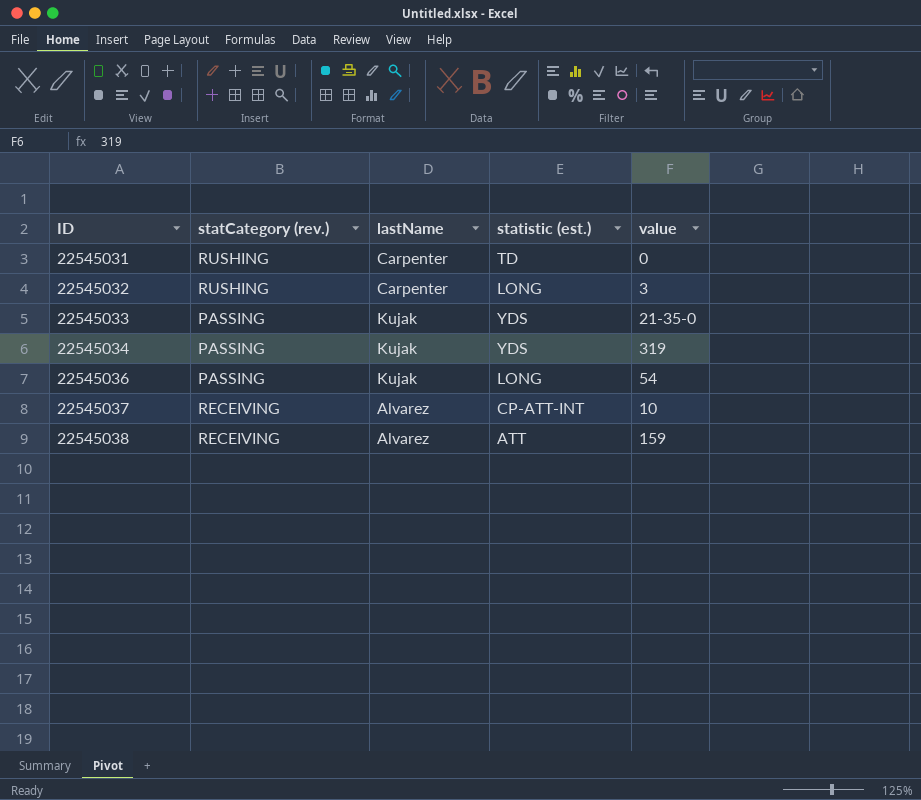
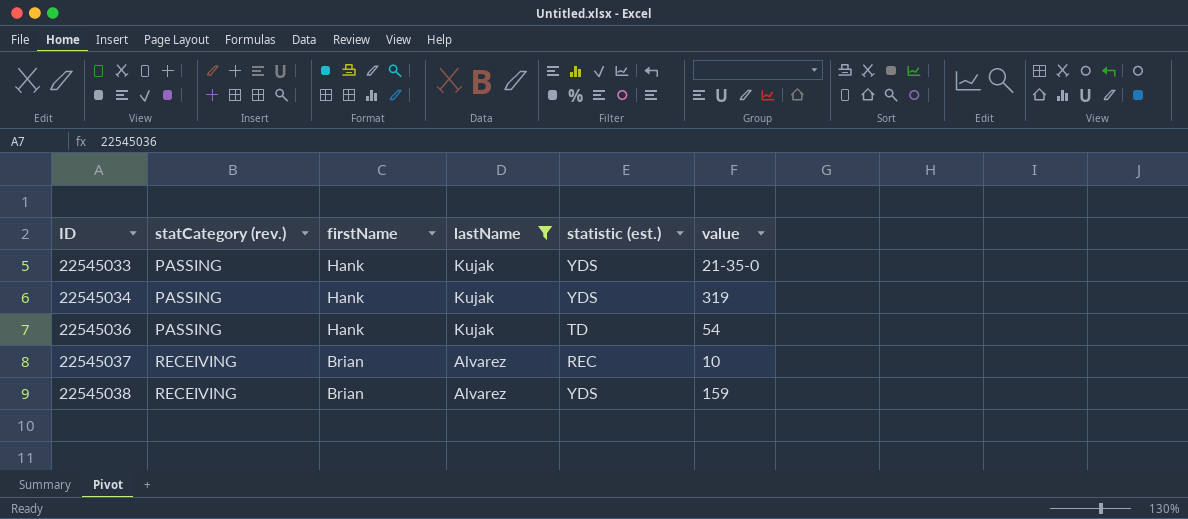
filter: none -> lastName != Carpenter
column firstName | position: none -> 3
22545036 | statistic (est.): LONG -> TD
22545037 | statistic (est.): CP-ATT-INT -> REC
22545038 | statistic (est.): ATT -> YDS

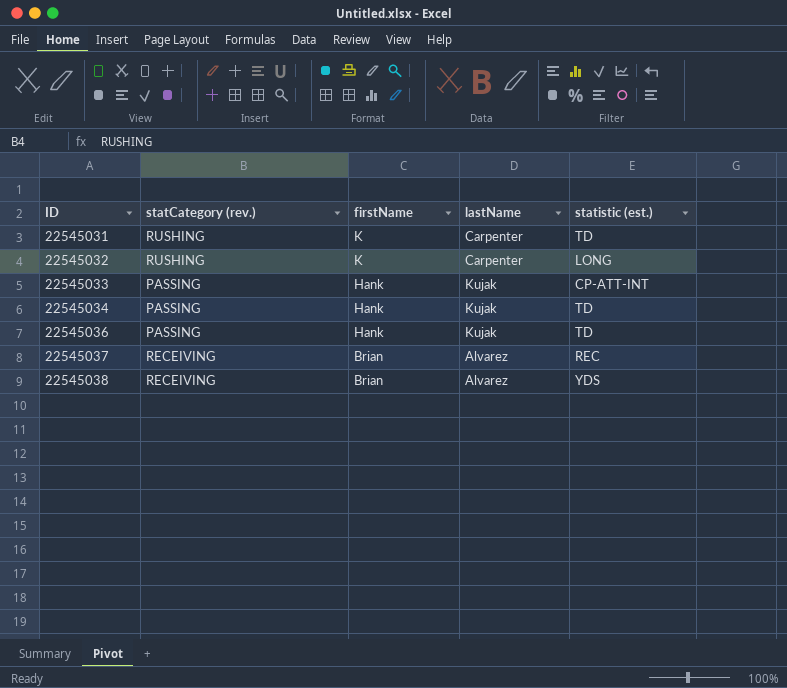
filter: lastName != Carpenter -> none
column value | position: 6 -> none
22545033 | statistic (est.): YDS -> CP-ATT-INT
22545034 | statistic (est.): YDS -> TD

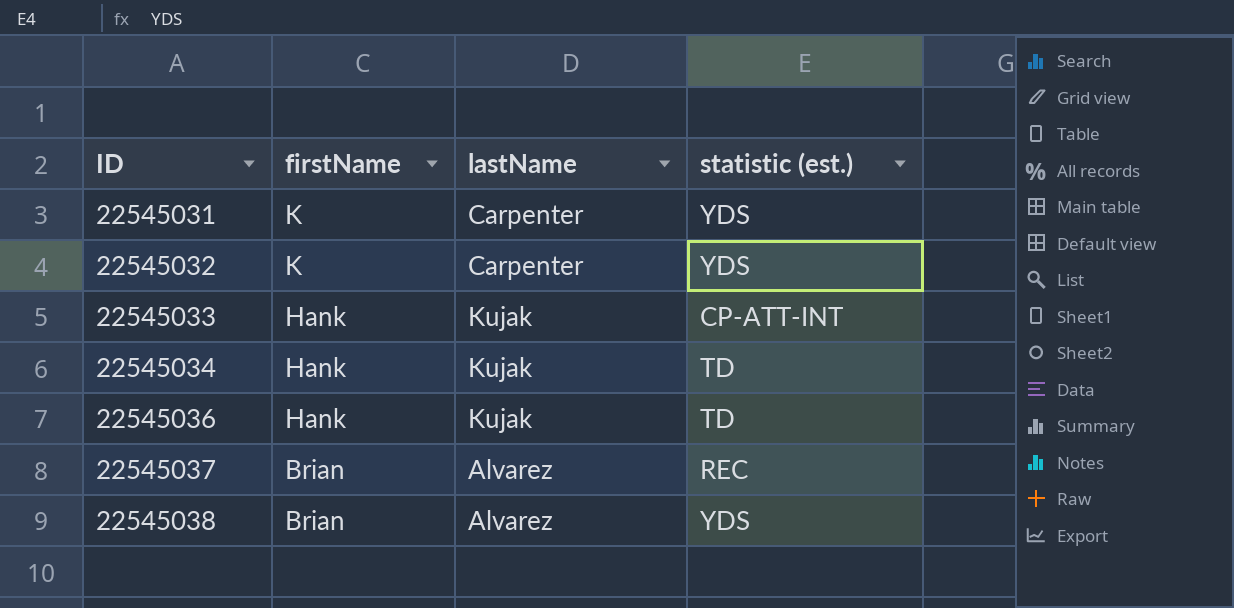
column statCategory (rev.) | position: 2 -> none
22545031 | statistic (est.): TD -> YDS
22545032 | statistic (est.): LONG -> YDS

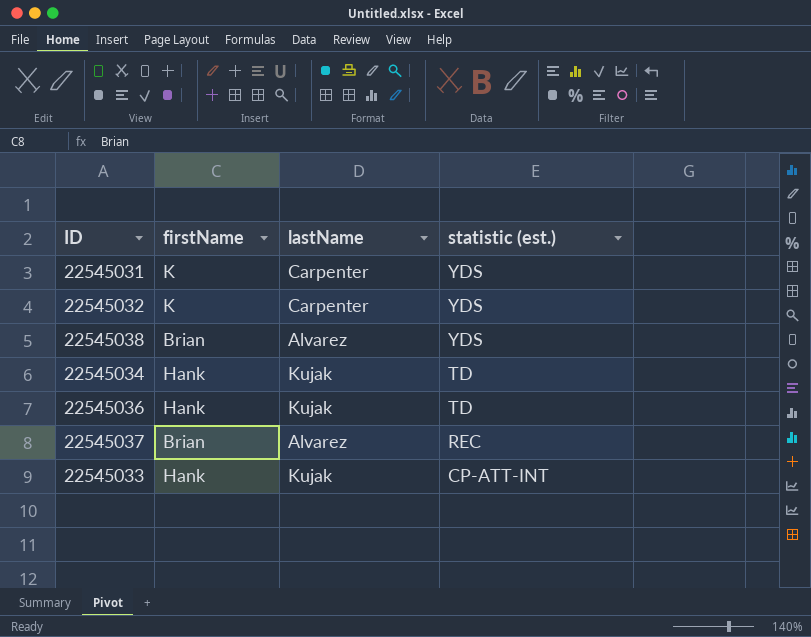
row order: ID ascending -> statistic (est.) descending

